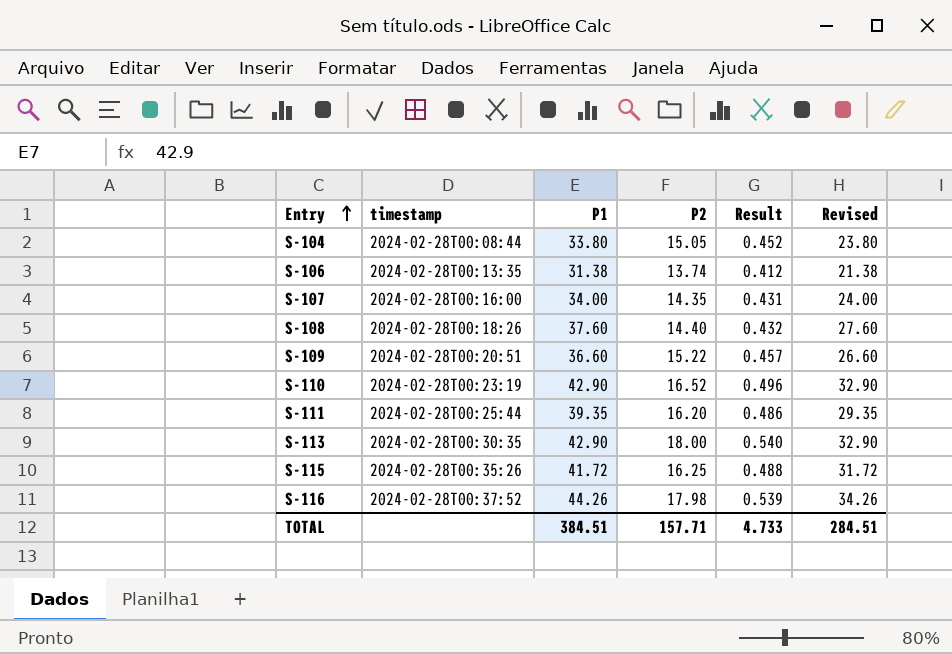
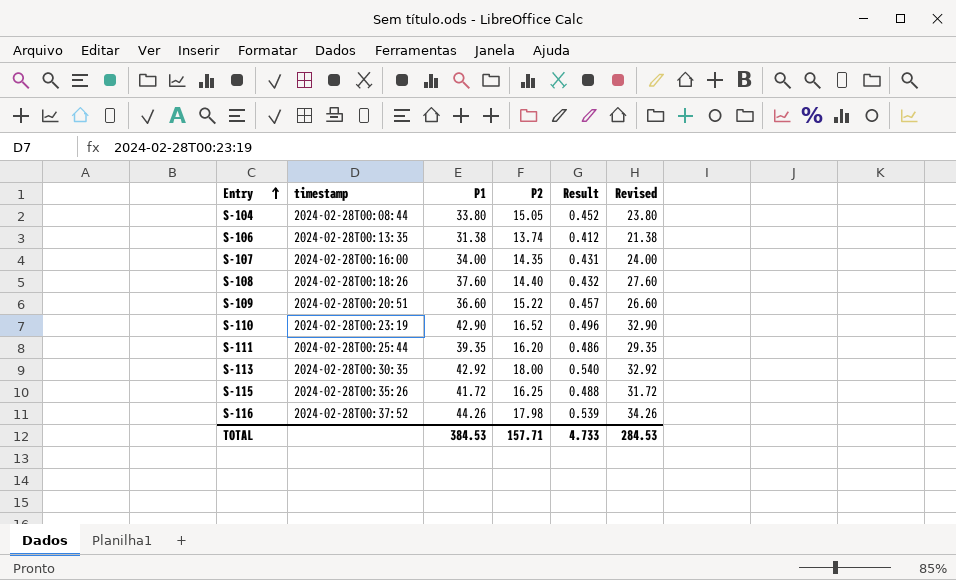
S-113 | P1: 42.90 -> 42.92
S-113 | Revised: 32.90 -> 32.92
TOTAL | P1: 384.51 -> 384.53
TOTAL | Revised: 284.51 -> 284.53

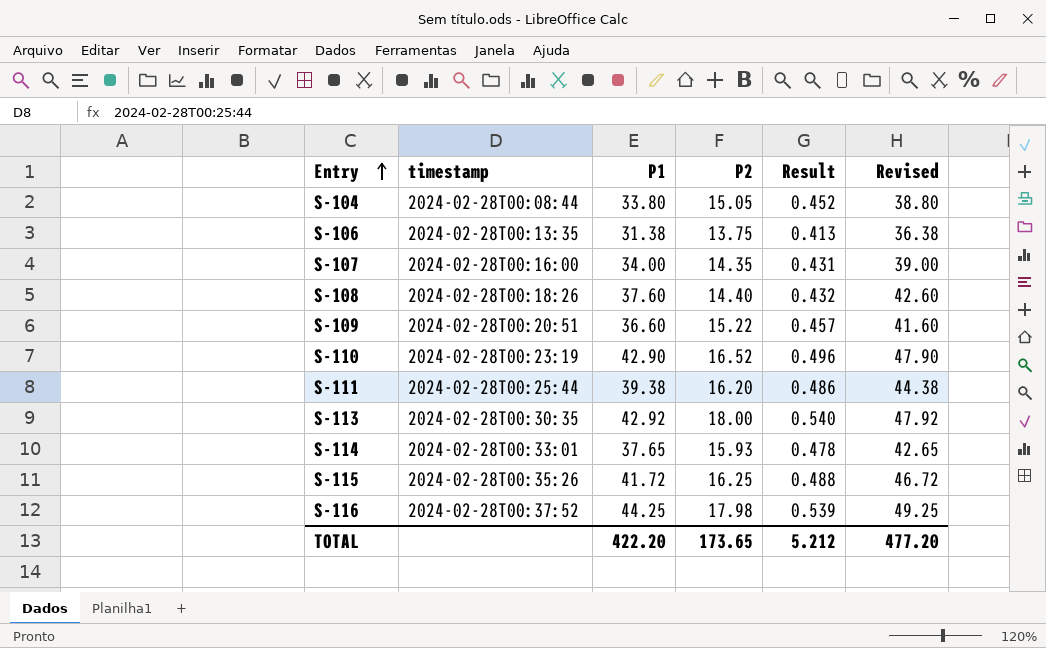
column Revised | formula: [P1] - 10 -> [P1] + 5
S-106 | P2: 13.74 -> 13.75
S-106 | Result: 0.412 -> 0.413
S-111 | P1: 39.35 -> 39.38
row S-114: none -> 2024-02-28T00:33:01 | 37.65 | 15.93 | 0.478 | 42.65
S-116 | P1: 44.26 -> 44.25
TOTAL | P1: 384.53 -> 422.20
TOTAL | P2: 157.71 -> 173.65
TOTAL | Result: 4.733 -> 5.212
TOTAL | Revised: 284.53 -> 477.20

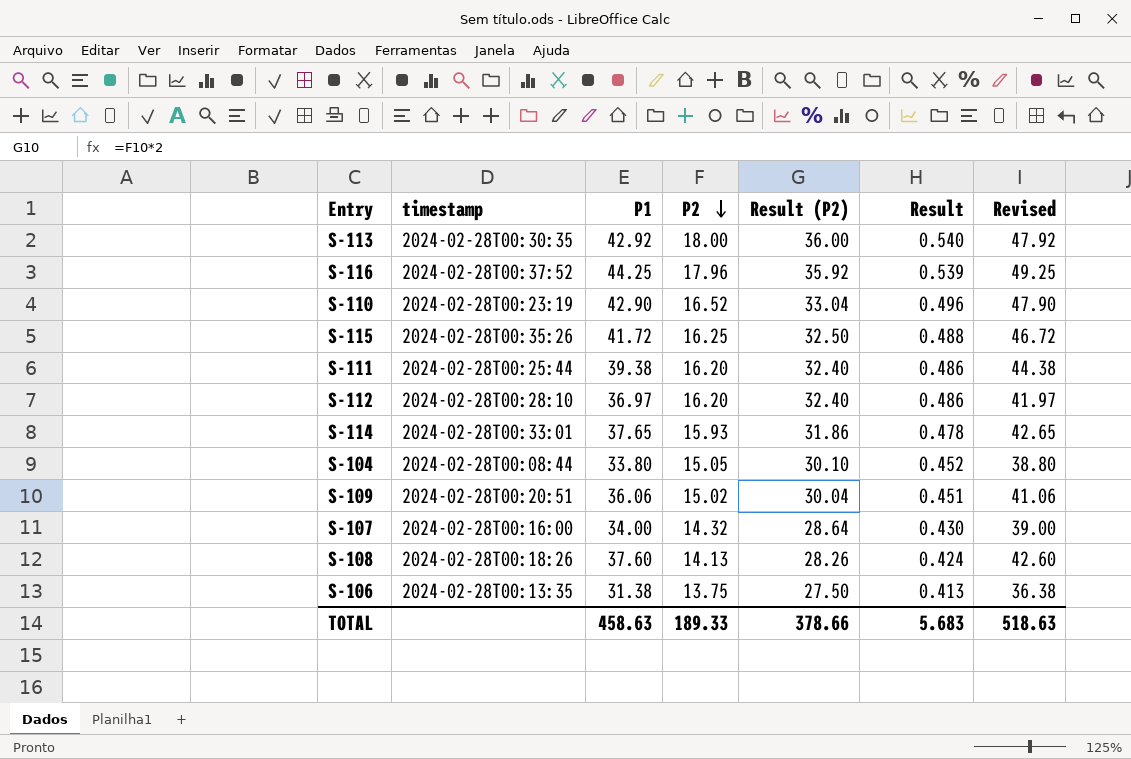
row order: Entry ascending -> P2 descending
column Result (P2) | formula: none -> [P2] * 2
S-116 | P2: 17.98 -> 17.96
row S-112: none -> 2024-02-28T00:28:10 | 36.97 | 16.20 | 32.40 | 0.486 | 41.97
S-109 | P1: 36.60 -> 36.06
S-109 | P2: 15.22 -> 15.02
S-109 | Result: 0.457 -> 0.451
S-109 | Revised: 41.60 -> 41.06
S-107 | P2: 14.35 -> 14.32
S-107 | Result: 0.431 -> 0.430
S-108 | P2: 14.40 -> 14.13
S-108 | Result: 0.432 -> 0.424
TOTAL | P1: 422.20 -> 458.63
TOTAL | P2: 173.65 -> 189.33
TOTAL | Result: 5.212 -> 5.683
TOTAL | Revised: 477.20 -> 518.63

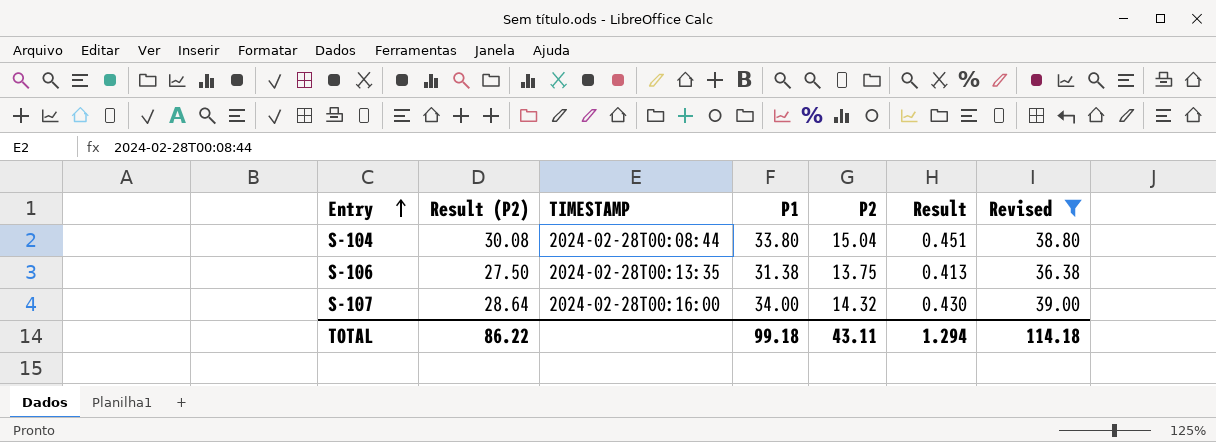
filter: none -> Revised <= 39.00
row order: P2 descending -> Entry ascending
column Result (P2) | position: 5 -> 2
column name: timestamp -> TIMESTAMP
S-104 | Result (P2): 30.10 -> 30.08
S-104 | P2: 15.05 -> 15.04
S-104 | Result: 0.452 -> 0.451
TOTAL | Result (P2): 378.66 -> 86.22
TOTAL | P1: 458.63 -> 99.18
TOTAL | P2: 189.33 -> 43.11
TOTAL | Result: 5.683 -> 1.294
TOTAL | Revised: 518.63 -> 114.18

